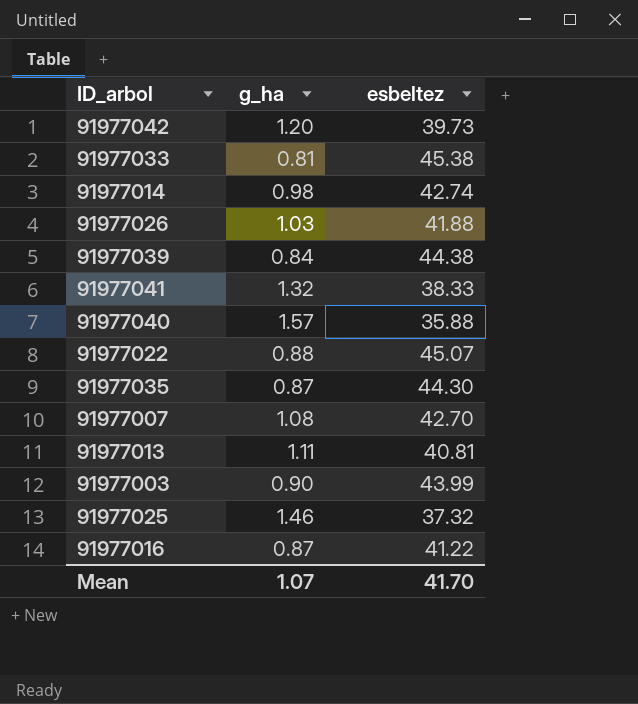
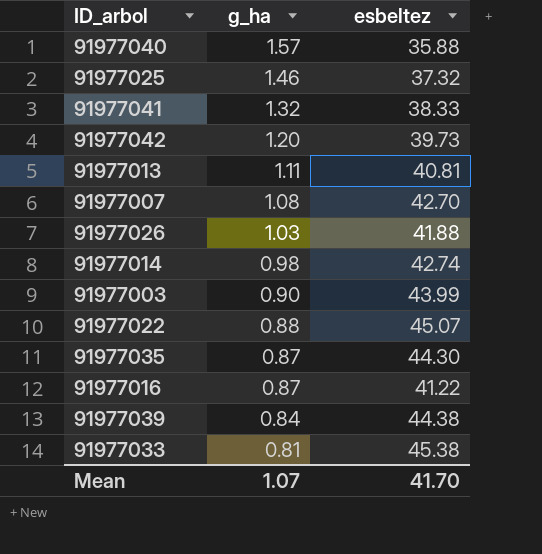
row order: none -> g_ha descending

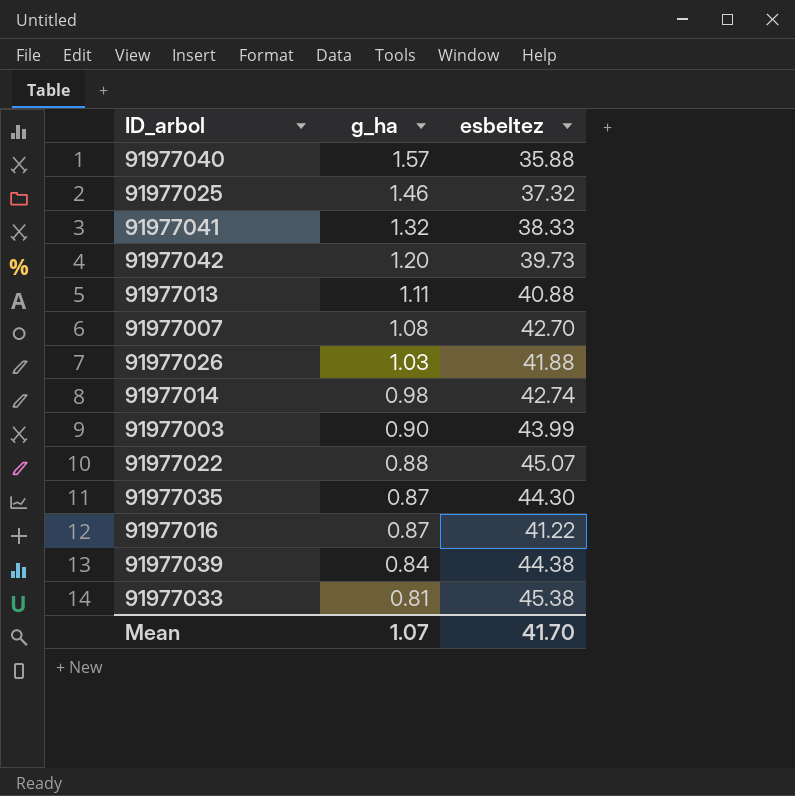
91977013 | esbeltez: 40.81 -> 40.88

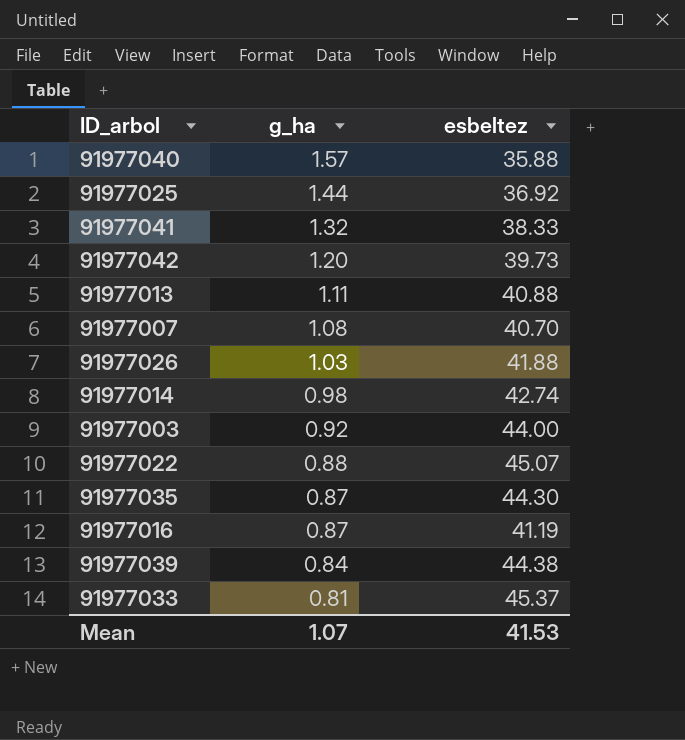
91977025 | g_ha: 1.46 -> 1.44
91977025 | esbeltez: 37.32 -> 36.92
91977007 | esbeltez: 42.70 -> 40.70
91977003 | g_ha: 0.90 -> 0.92
91977003 | esbeltez: 43.99 -> 44.00
91977016 | esbeltez: 41.22 -> 41.19
91977033 | esbeltez: 45.38 -> 45.37
Mean | esbeltez: 41.70 -> 41.53

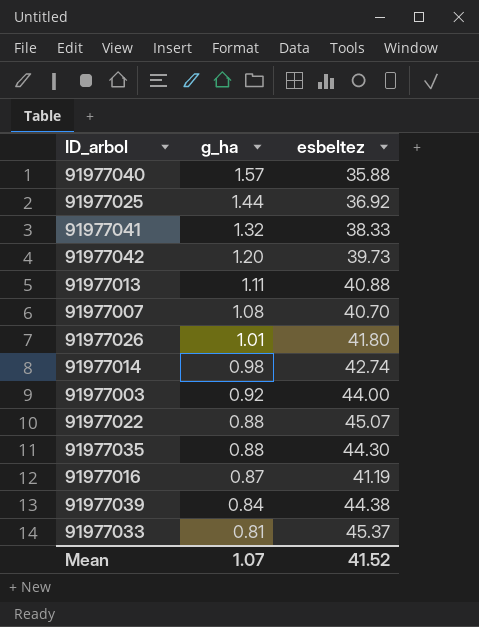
91977026 | g_ha: 1.03 -> 1.01
91977026 | esbeltez: 41.88 -> 41.80
91977035 | g_ha: 0.87 -> 0.88
Mean | esbeltez: 41.53 -> 41.52

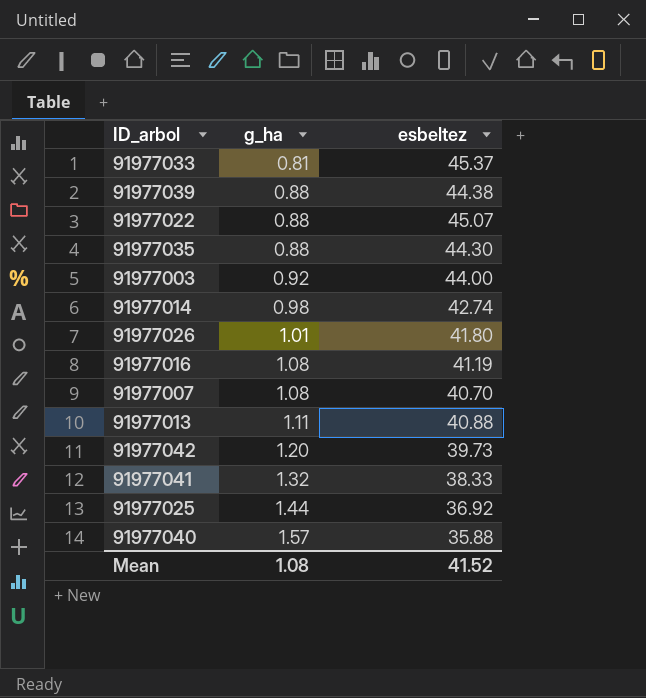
row order: g_ha descending -> g_ha ascending
91977039 | g_ha: 0.84 -> 0.88
91977016 | g_ha: 0.87 -> 1.08
Mean | g_ha: 1.07 -> 1.08

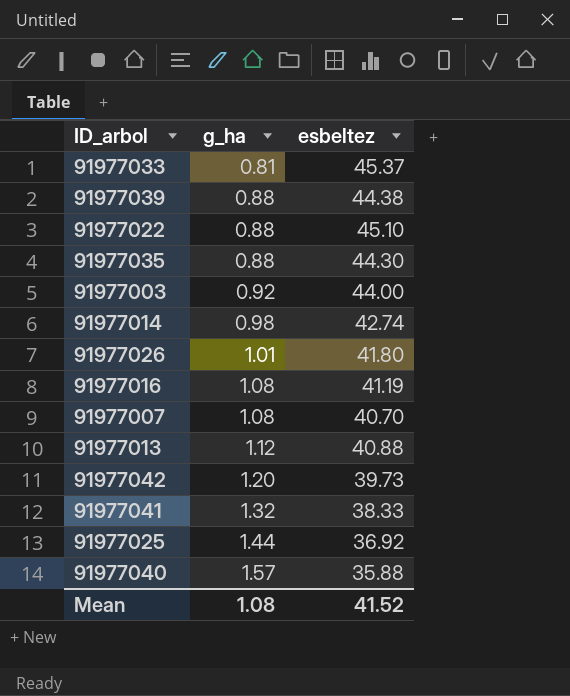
91977022 | esbeltez: 45.07 -> 45.10
91977013 | g_ha: 1.11 -> 1.12

